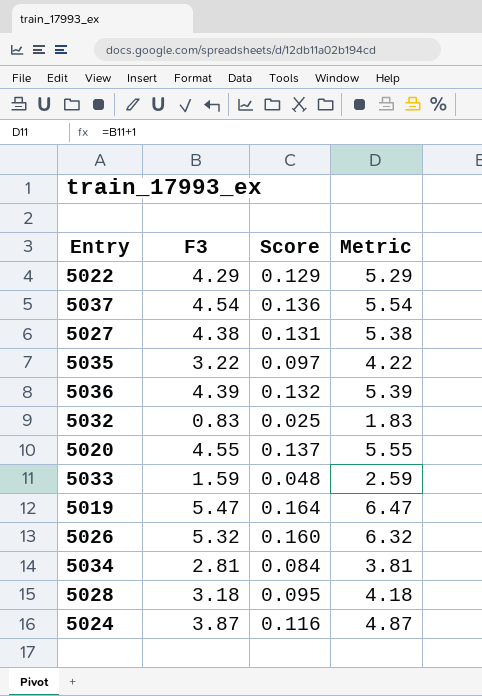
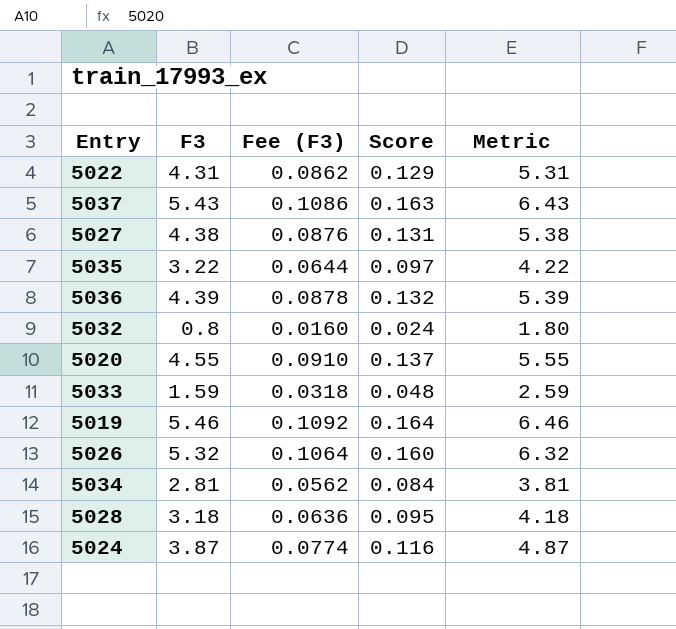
column Fee (F3) | formula: none -> [F3] * 0.02
5022 | F3: 4.29 -> 4.31
5022 | Metric: 5.29 -> 5.31
5037 | F3: 4.54 -> 5.43
5037 | Score: 0.136 -> 0.163
5037 | Metric: 5.54 -> 6.43
5032 | F3: 0.83 -> 0.8
5032 | Score: 0.025 -> 0.024
5032 | Metric: 1.83 -> 1.80
5019 | F3: 5.47 -> 5.46
5019 | Metric: 6.47 -> 6.46

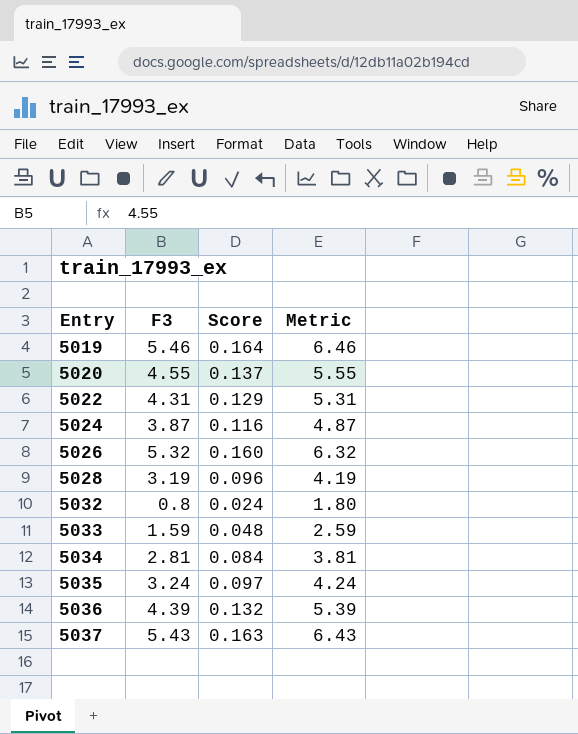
row order: none -> Entry ascending
column Fee (F3) | formula: [F3] * 0.02 -> none
row 5027: 4.38 | 0.0876 | 0.131 | 5.38 -> none
5028 | F3: 3.18 -> 3.19
5028 | Score: 0.095 -> 0.096
5028 | Metric: 4.18 -> 4.19
5035 | F3: 3.22 -> 3.24
5035 | Metric: 4.22 -> 4.24

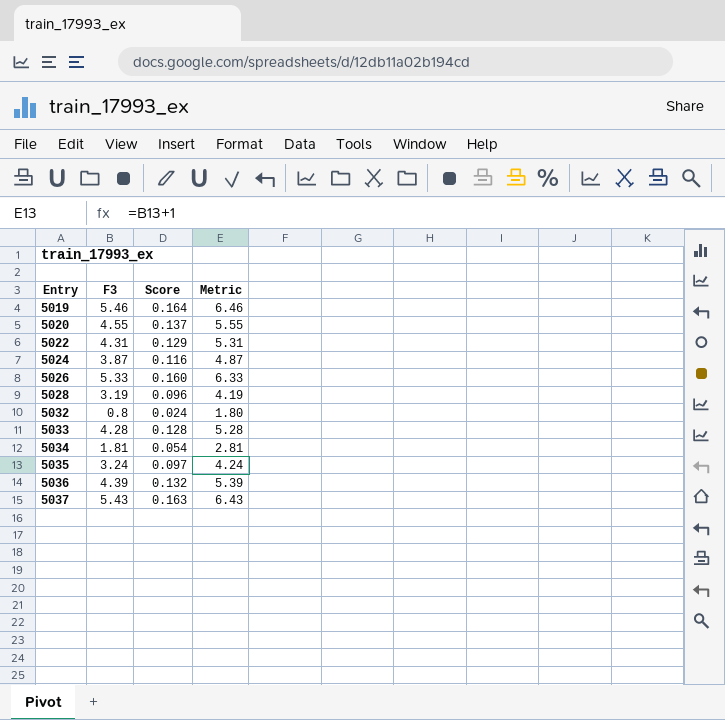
5026 | F3: 5.32 -> 5.33
5026 | Metric: 6.32 -> 6.33
5033 | F3: 1.59 -> 4.28
5033 | Score: 0.048 -> 0.128
5033 | Metric: 2.59 -> 5.28
5034 | F3: 2.81 -> 1.81
5034 | Score: 0.084 -> 0.054
5034 | Metric: 3.81 -> 2.81

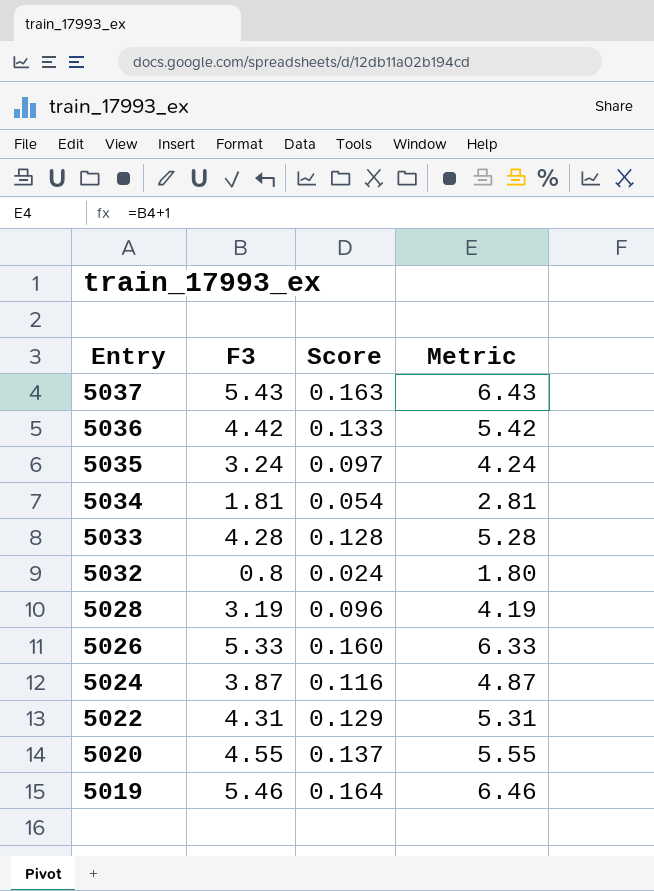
row order: Entry ascending -> Entry descending
5036 | F3: 4.39 -> 4.42
5036 | Score: 0.132 -> 0.133
5036 | Metric: 5.39 -> 5.42

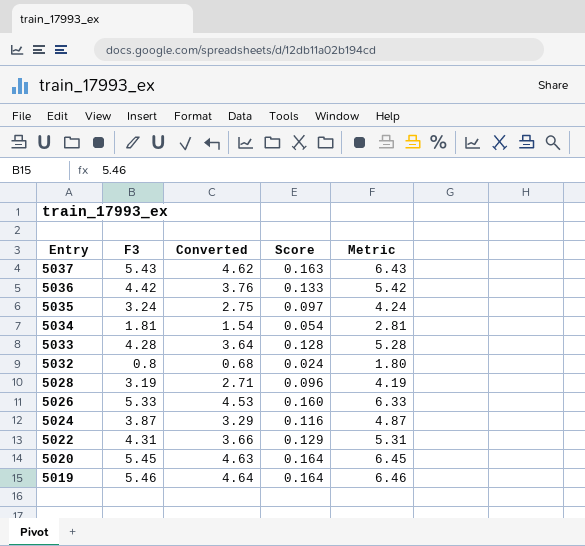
column Converted | formula: none -> [F3] * 0.85
5020 | F3: 4.55 -> 5.45
5020 | Score: 0.137 -> 0.164
5020 | Metric: 5.55 -> 6.45

